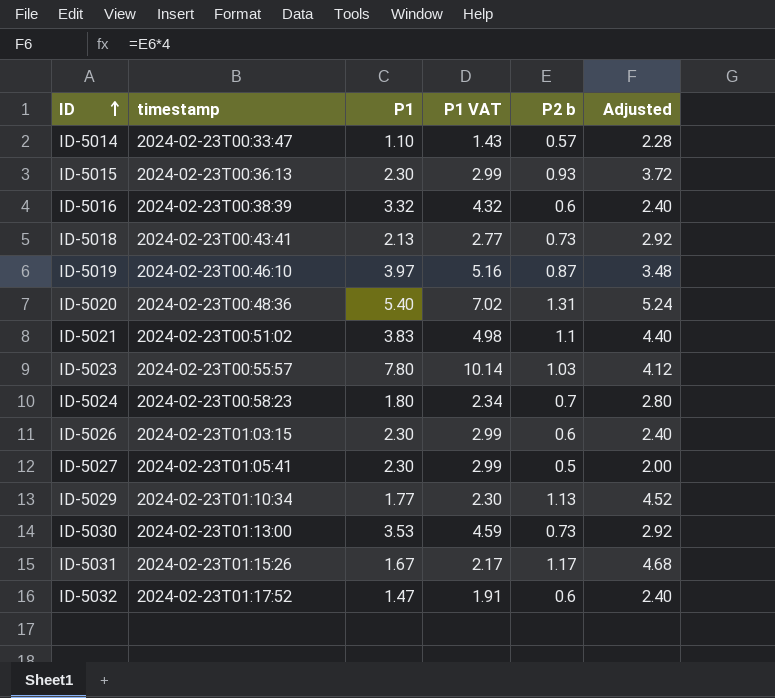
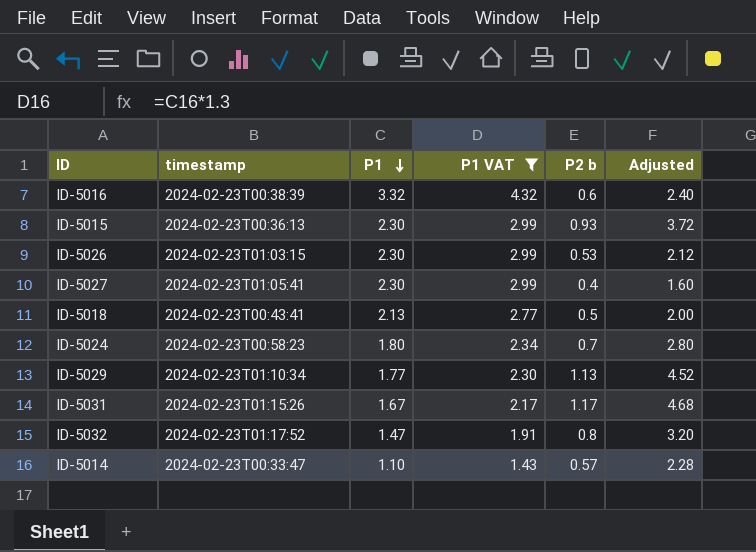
filter: none -> P1 VAT <= 4.32
row order: ID ascending -> P1 descending
ID-5026 | P2 b: 0.6 -> 0.53
ID-5026 | Adjusted: 2.40 -> 2.12
ID-5027 | P2 b: 0.5 -> 0.4
ID-5027 | Adjusted: 2.00 -> 1.60
ID-5018 | P2 b: 0.73 -> 0.5
ID-5018 | Adjusted: 2.92 -> 2.00
ID-5032 | P2 b: 0.6 -> 0.8
ID-5032 | Adjusted: 2.40 -> 3.20

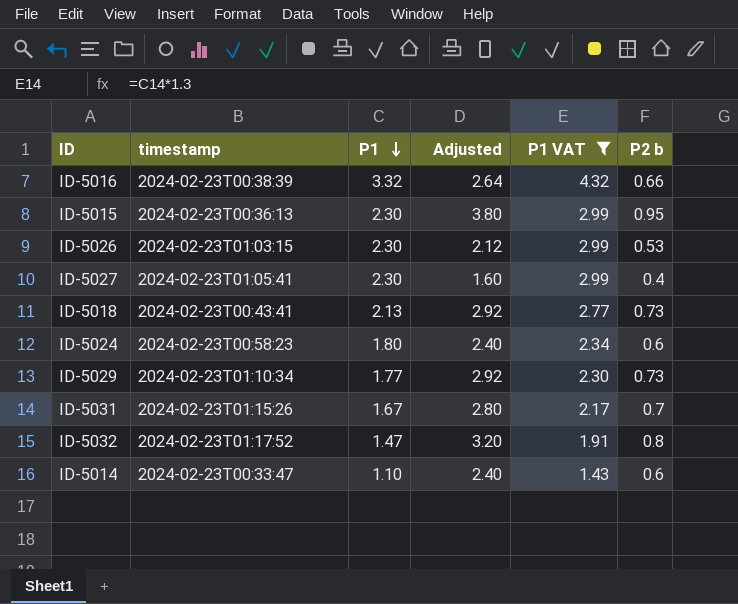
column Adjusted | position: 6 -> 4
ID-5016 | Adjusted: 2.40 -> 2.64
ID-5016 | P2 b: 0.6 -> 0.66
ID-5015 | Adjusted: 3.72 -> 3.80
ID-5015 | P2 b: 0.93 -> 0.95
ID-5018 | Adjusted: 2.00 -> 2.92
ID-5018 | P2 b: 0.5 -> 0.73
ID-5024 | Adjusted: 2.80 -> 2.40
ID-5024 | P2 b: 0.7 -> 0.6
ID-5029 | Adjusted: 4.52 -> 2.92
ID-5029 | P2 b: 1.13 -> 0.73
ID-5031 | Adjusted: 4.68 -> 2.80
ID-5031 | P2 b: 1.17 -> 0.7
ID-5014 | Adjusted: 2.28 -> 2.40
ID-5014 | P2 b: 0.57 -> 0.6

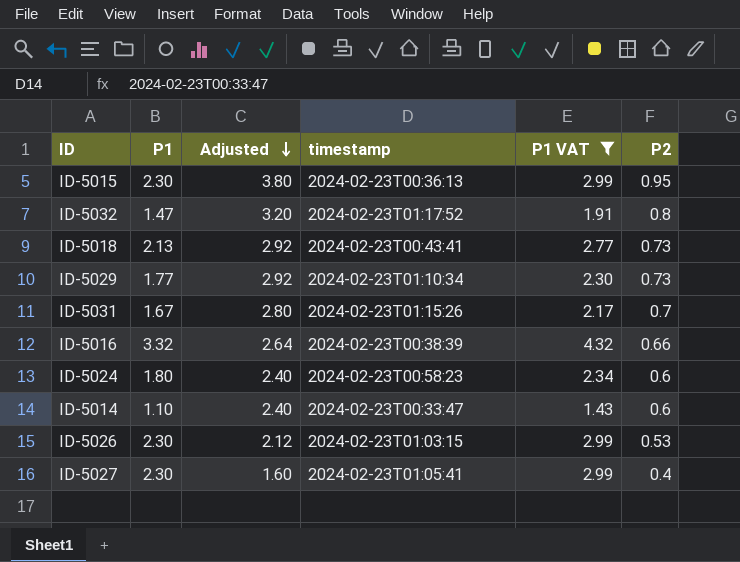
row order: P1 descending -> Adjusted descending
column timestamp | position: 2 -> 4
column name: P2 b -> P2

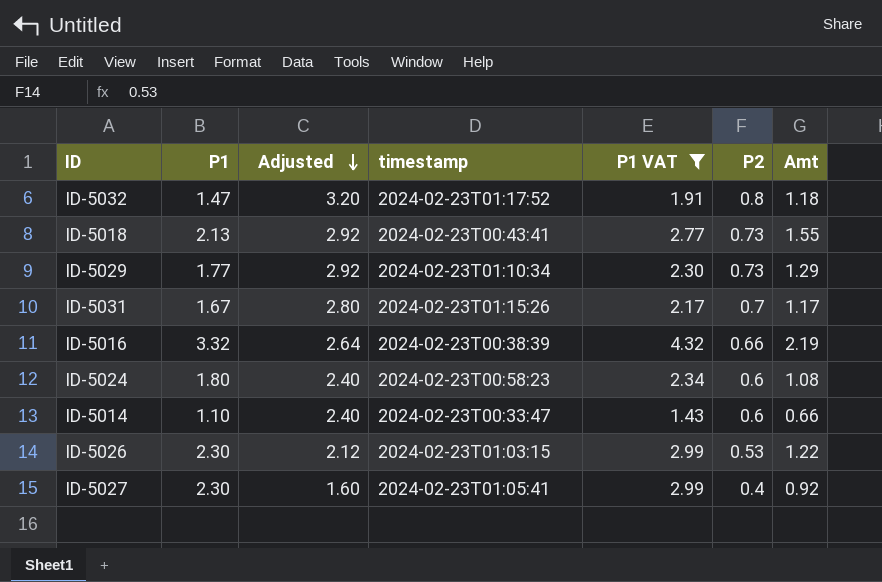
column Amt | formula: none -> [P1] * [P2]
row ID-5015: 2.30 | 3.80 | 2024-02-23T00:36:13 | 2.99 | 0.95 -> none

